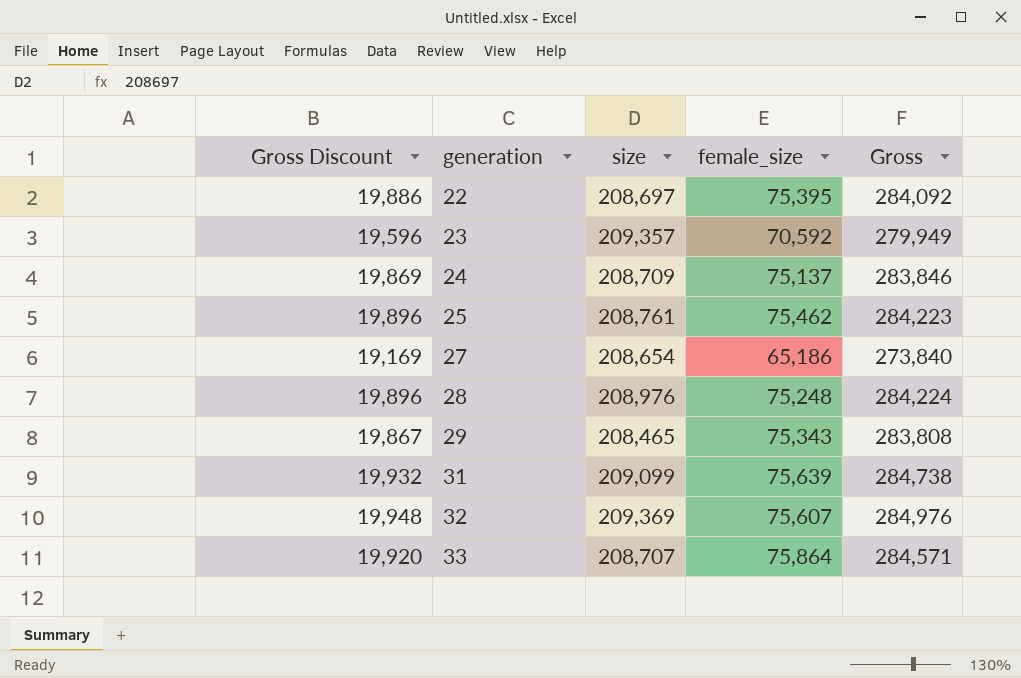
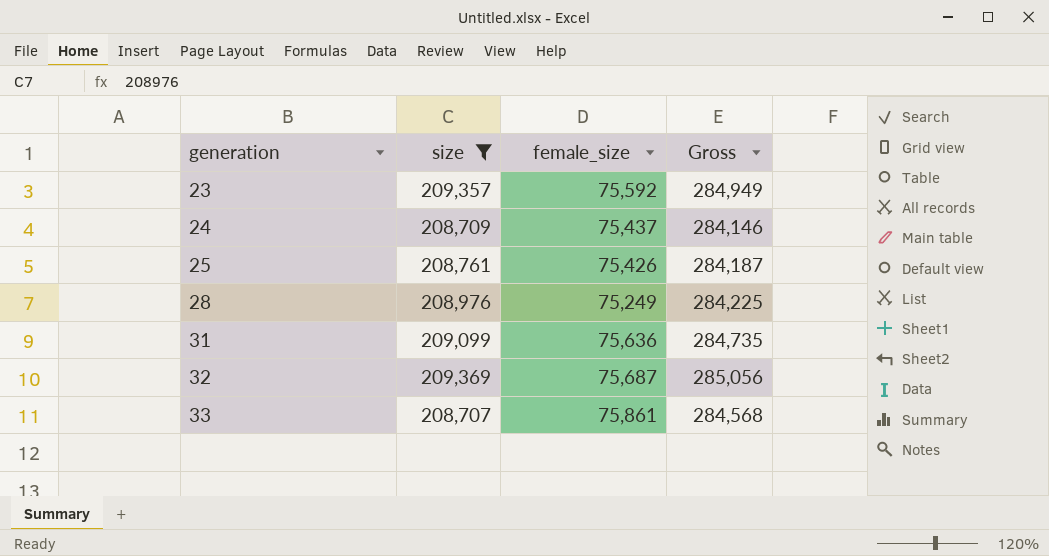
filter: none -> size >= 208,707
column Gross Discount | formula: [Gross] * 0.07 -> none
23 | female_size: 70,592 -> 75,592
23 | Gross: 279,949 -> 284,949
24 | female_size: 75,137 -> 75,437
24 | Gross: 283,846 -> 284,146
25 | female_size: 75,462 -> 75,426
25 | Gross: 284,223 -> 284,187
28 | female_size: 75,248 -> 75,249
28 | Gross: 284,224 -> 284,225
31 | female_size: 75,639 -> 75,636
31 | Gross: 284,738 -> 284,735
32 | female_size: 75,607 -> 75,687
32 | Gross: 284,976 -> 285,056
33 | female_size: 75,864 -> 75,861
33 | Gross: 284,571 -> 284,568

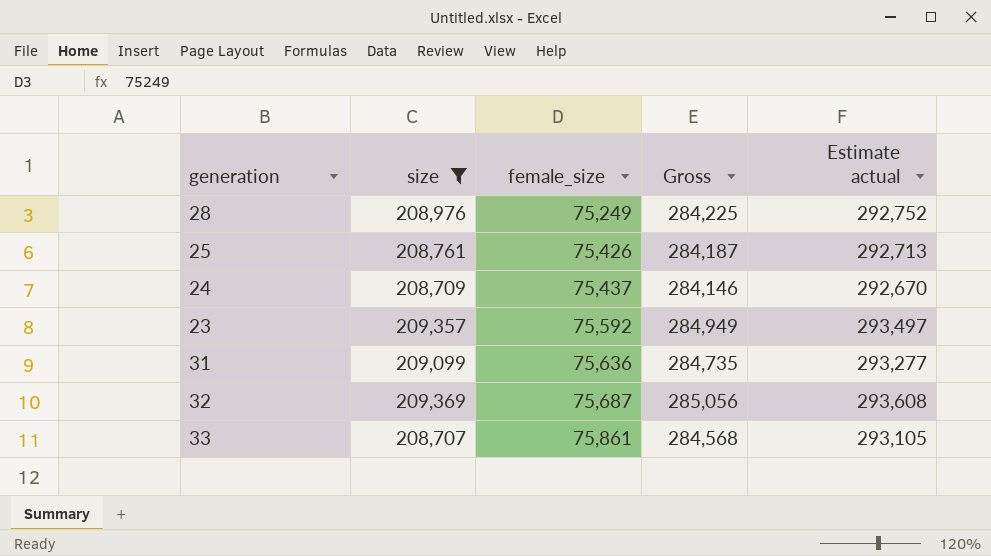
row order: generation ascending -> female_size ascending
column Estimate actual | formula: none -> [Gross] * 1.03

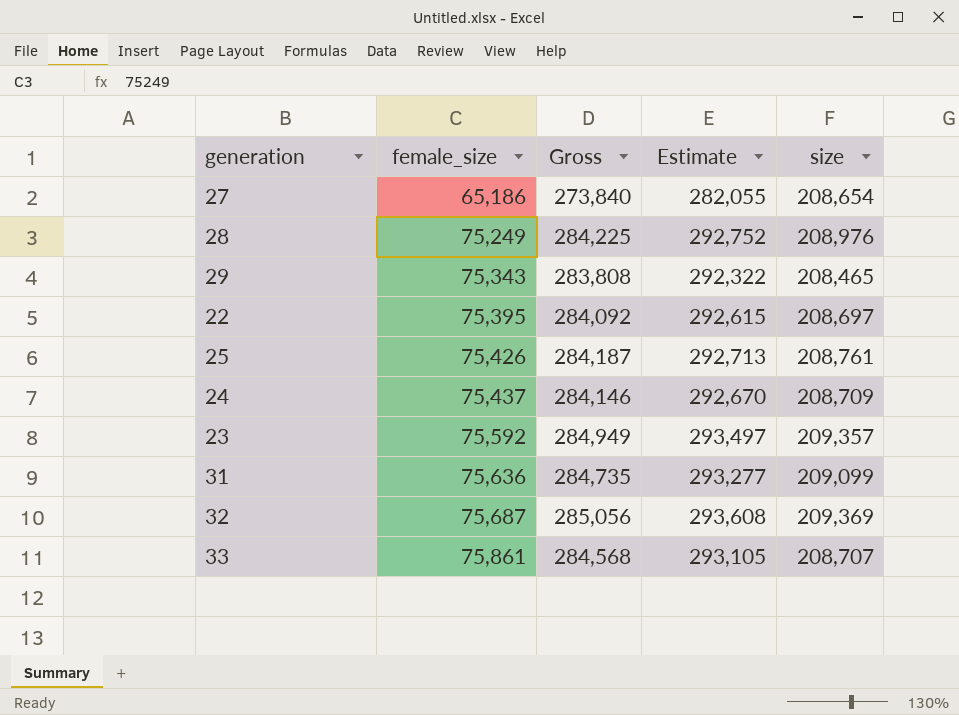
filter: size >= 208,707 -> none
column name: Estimate actual -> Estimate
column size | position: 2 -> 5

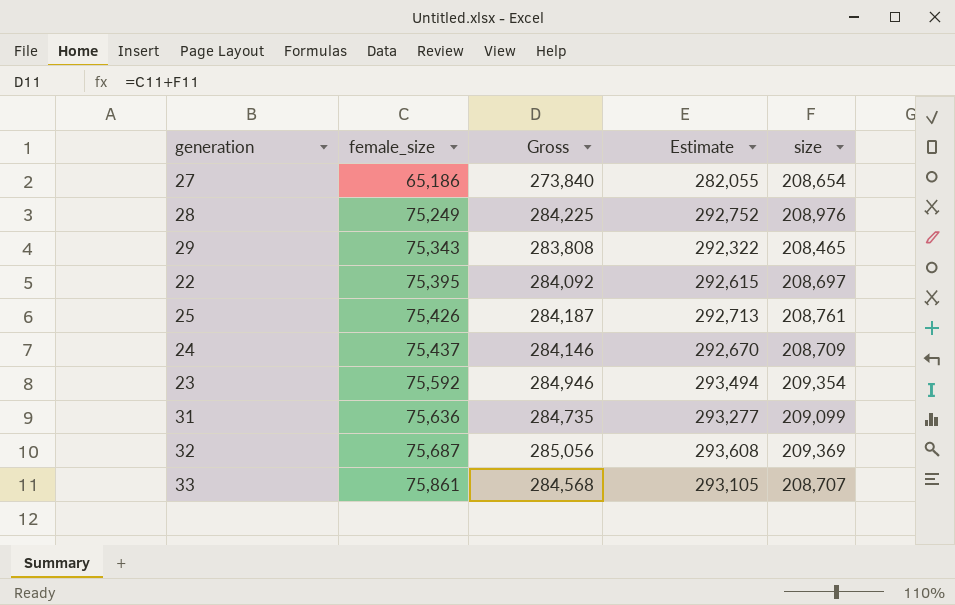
23 | Gross: 284,949 -> 284,946
23 | Estimate: 293,497 -> 293,494
23 | size: 209,357 -> 209,354

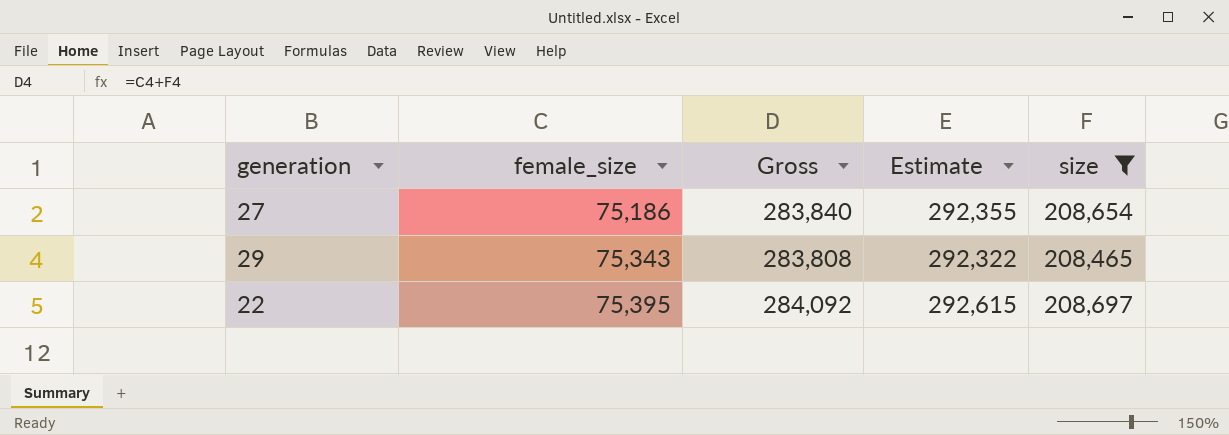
filter: none -> size <= 208,697
27 | female_size: 65,186 -> 75,186
27 | Gross: 273,840 -> 283,840
27 | Estimate: 282,055 -> 292,355

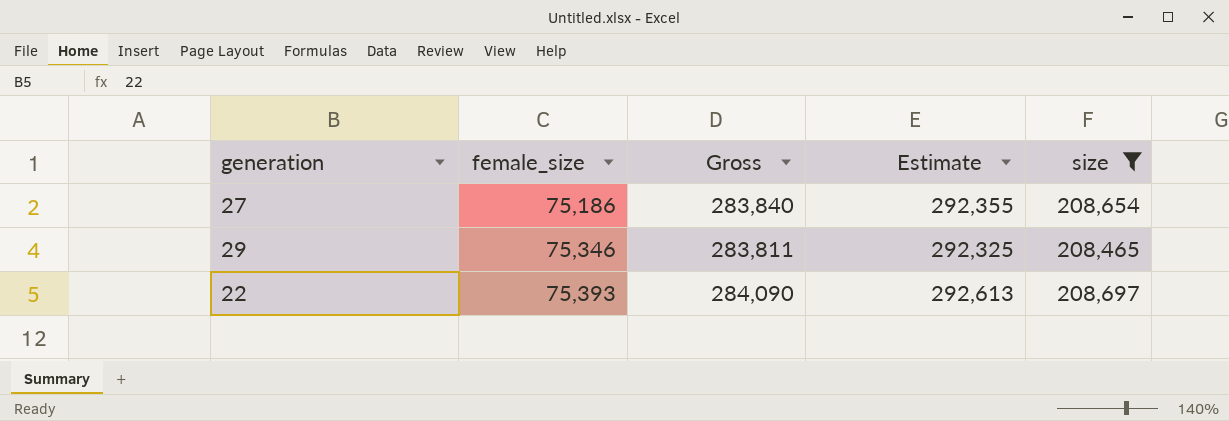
29 | female_size: 75,343 -> 75,346
29 | Gross: 283,808 -> 283,811
29 | Estimate: 292,322 -> 292,325
22 | female_size: 75,395 -> 75,393
22 | Gross: 284,092 -> 284,090
22 | Estimate: 292,615 -> 292,613

